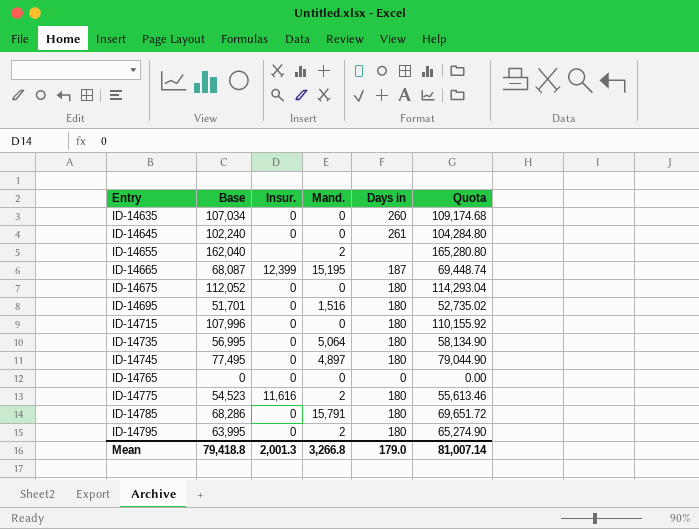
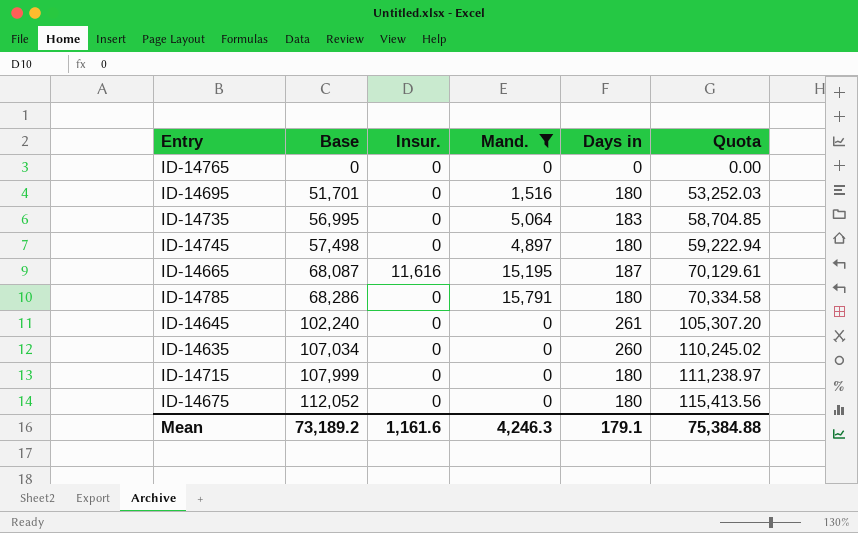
filter: none -> Mand. != 2
row order: Entry ascending -> Base ascending
column Quota | formula: [Base] * 1.02 -> [Base] * 1.03
ID-14735 | Days in: 180 -> 183
ID-14745 | Base: 77,495 -> 57,498
ID-14665 | Insur.: 12,399 -> 11,616
ID-14715 | Base: 107,996 -> 107,999
Mean | Base: 79,418.8 -> 73,189.2
Mean | Insur.: 2,001.3 -> 1,161.6
Mean | Mand.: 3,266.8 -> 4,246.3
Mean | Days in: 179.0 -> 179.1
Mean | Quota: 81,007.14 -> 75,384.88

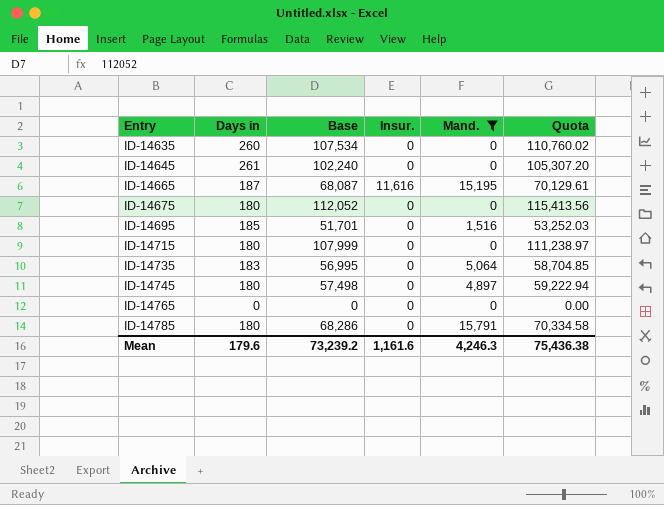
row order: Base ascending -> Entry ascending
column Days in | position: 5 -> 2
ID-14635 | Base: 107,034 -> 107,534
ID-14635 | Quota: 110,245.02 -> 110,760.02
ID-14695 | Days in: 180 -> 185
Mean | Days in: 179.1 -> 179.6
Mean | Base: 73,189.2 -> 73,239.2
Mean | Quota: 75,384.88 -> 75,436.38

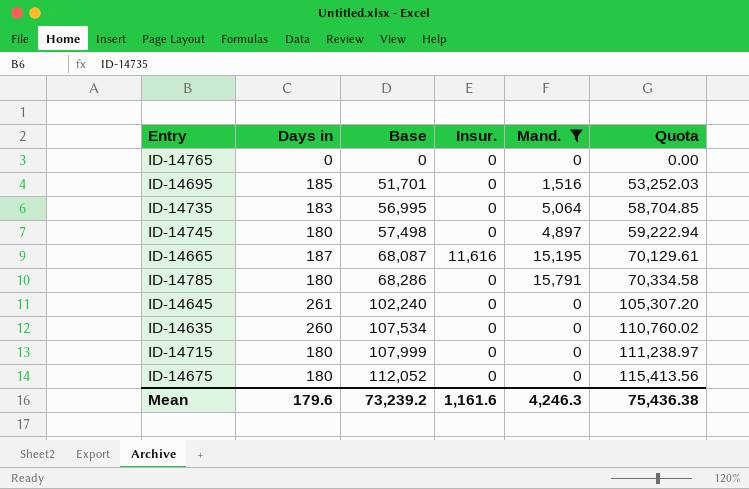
row order: Entry ascending -> Base ascending

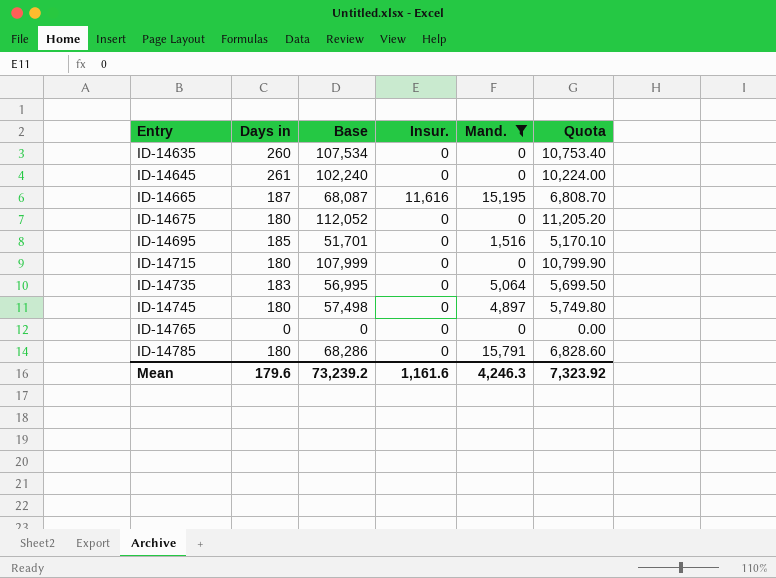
row order: Base ascending -> Entry ascending
column Quota | formula: [Base] * 1.03 -> [Base] * 0.1
Mean | Quota: 75,436.38 -> 7,323.92

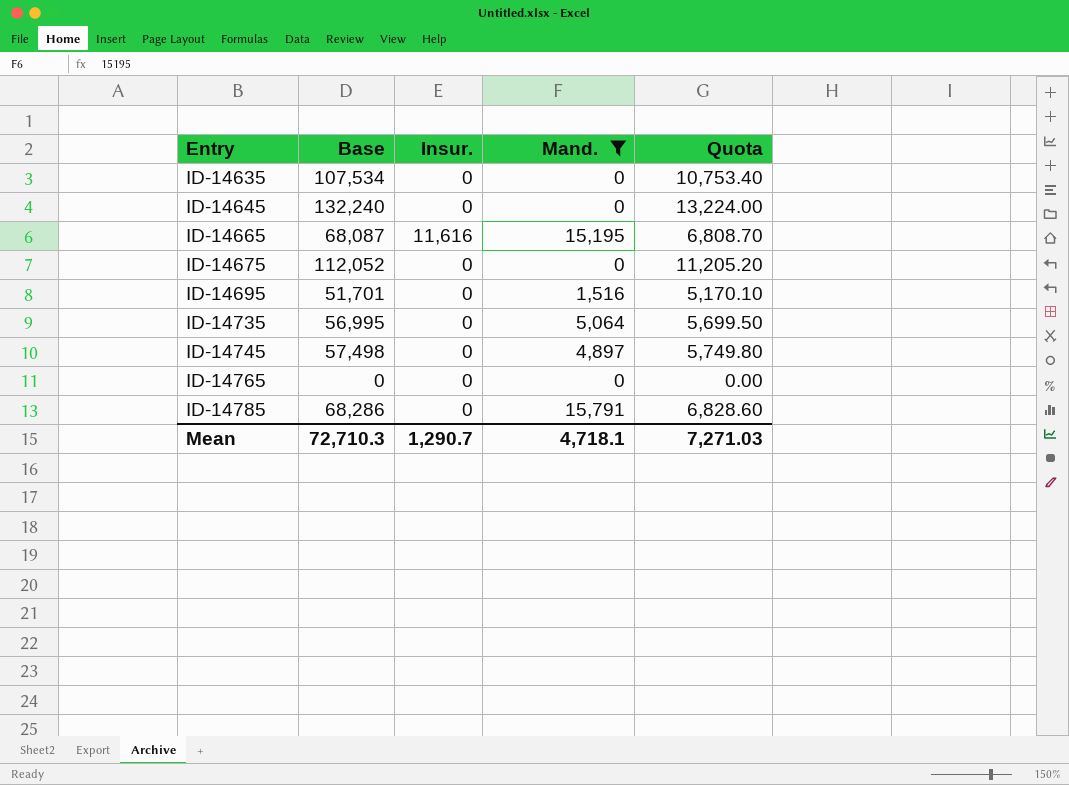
column Days in | position: 2 -> none
row ID-14715: 180 | 107,999 | 0 | 0 | 10,799.90 -> none
ID-14645 | Base: 102,240 -> 132,240
ID-14645 | Quota: 10,224.00 -> 13,224.00
Mean | Base: 73,239.2 -> 72,710.3
Mean | Insur.: 1,161.6 -> 1,290.7
Mean | Mand.: 4,246.3 -> 4,718.1
Mean | Quota: 7,323.92 -> 7,271.03

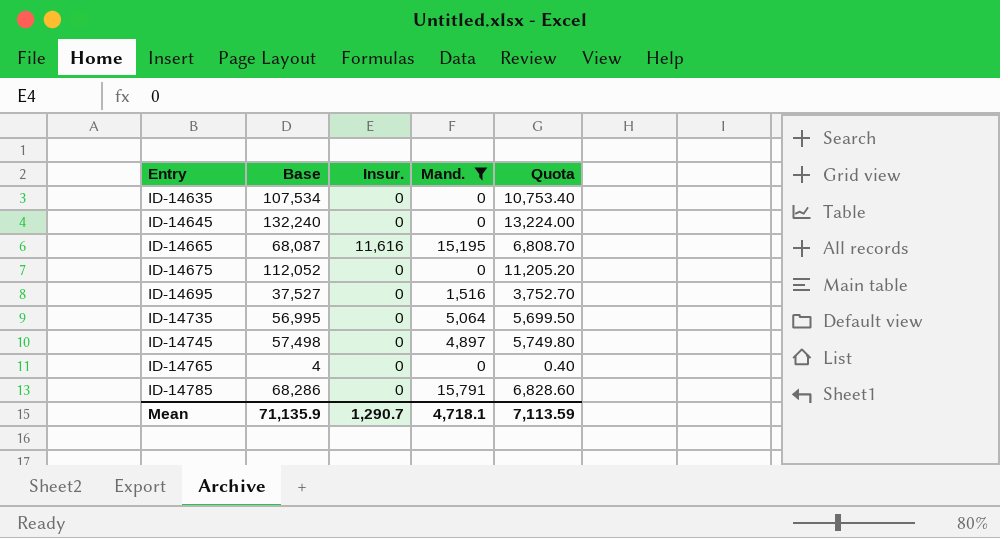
ID-14695 | Base: 51,701 -> 37,527
ID-14695 | Quota: 5,170.10 -> 3,752.70
ID-14765 | Base: 0 -> 4
ID-14765 | Quota: 0.00 -> 0.40
Mean | Base: 72,710.3 -> 71,135.9
Mean | Quota: 7,271.03 -> 7,113.59

